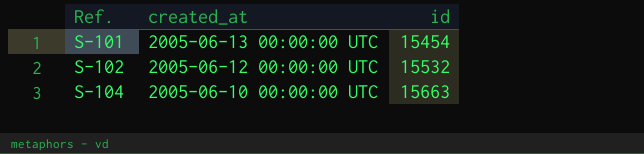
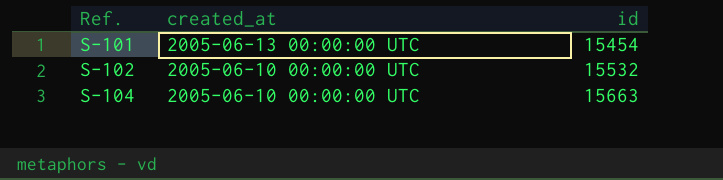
S-102 | created_at: 2005-06-12 00:00:00 UTC -> 2005-06-10 00:00:00 UTC

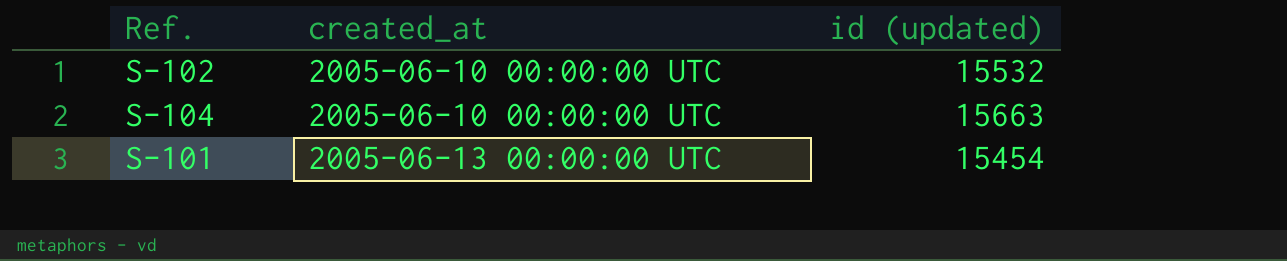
row order: Ref. ascending -> created_at ascending
column name: id -> id (updated)

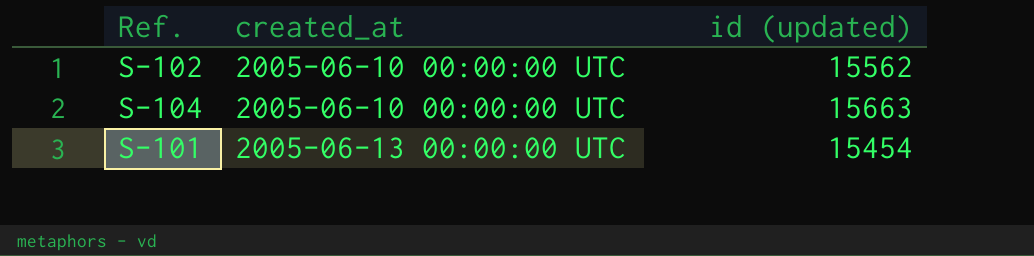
S-102 | id (updated): 15532 -> 15562

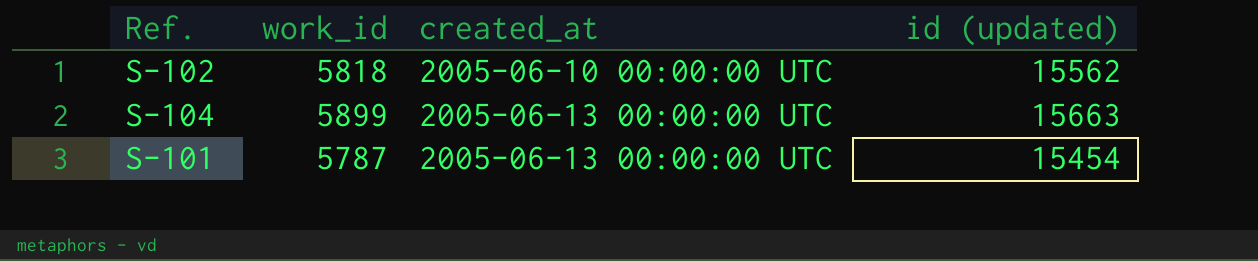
column work_id | position: none -> 2
S-104 | created_at: 2005-06-10 00:00:00 UTC -> 2005-06-13 00:00:00 UTC

